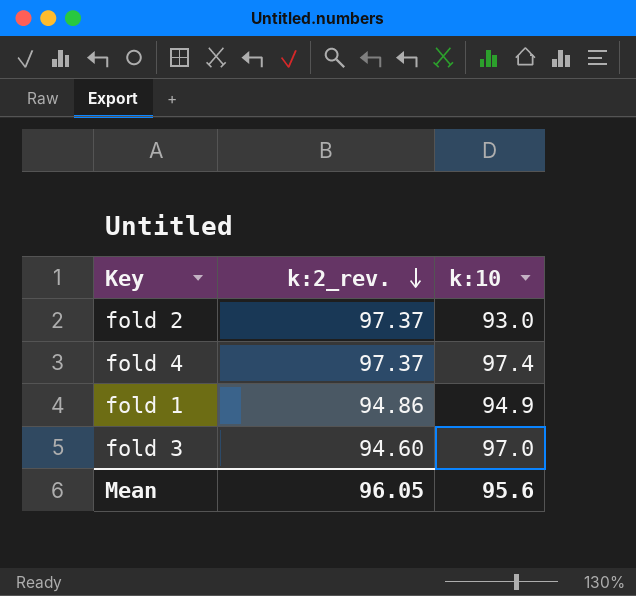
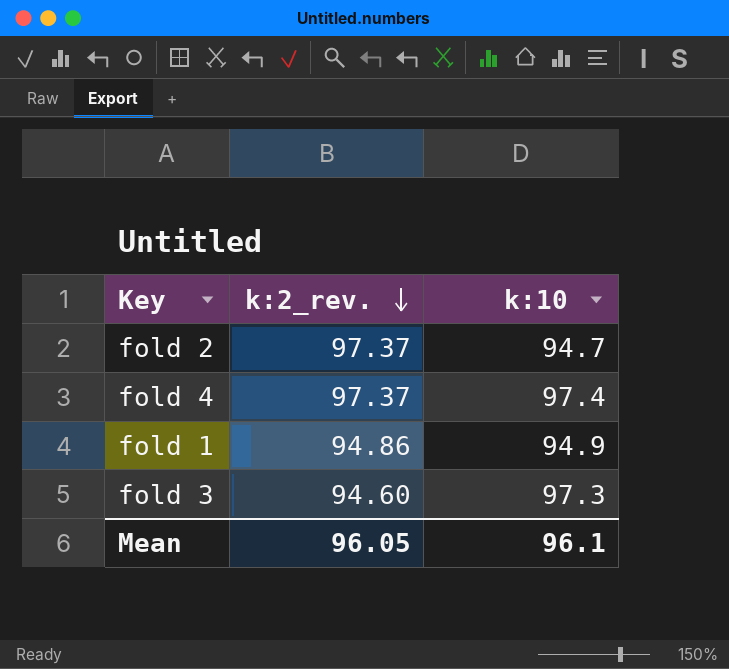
fold 2 | k:10: 93.0 -> 94.7
fold 3 | k:10: 97.0 -> 97.3
Mean | k:10: 95.6 -> 96.1

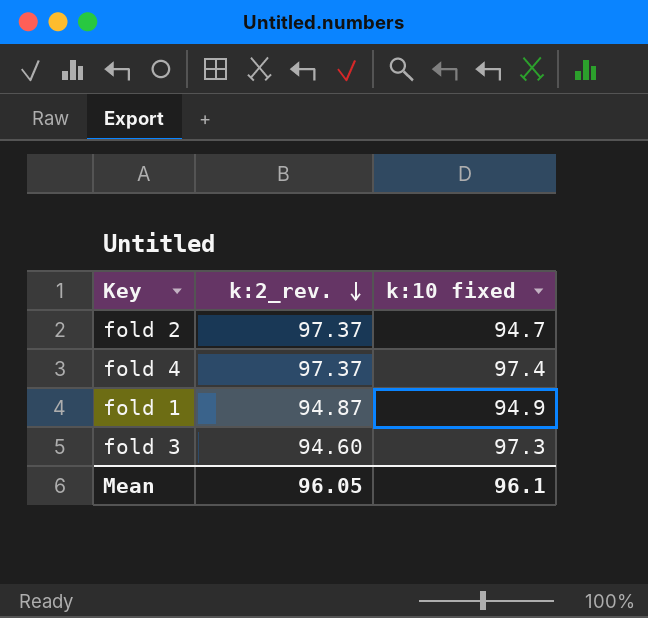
column name: k:10 -> k:10 fixed
fold 1 | k:2_rev.: 94.86 -> 94.87

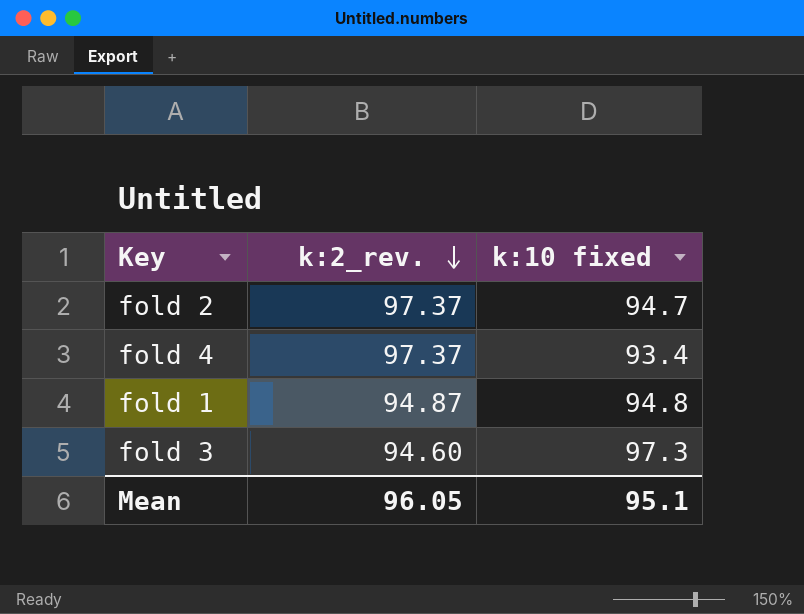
fold 4 | k:10 fixed: 97.4 -> 93.4
fold 1 | k:10 fixed: 94.9 -> 94.8
Mean | k:10 fixed: 96.1 -> 95.1

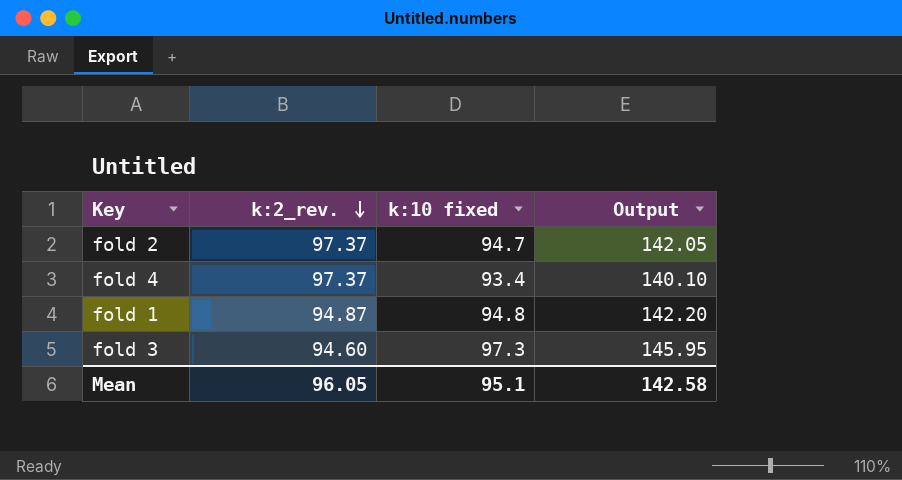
column Output | formula: none -> [k:10 fixed] * 1.5

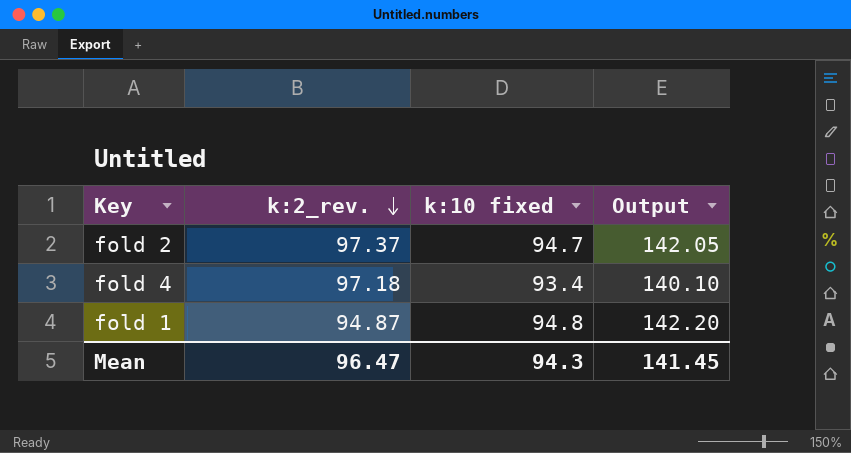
row fold 3: 94.60 | 97.3 | 145.95 -> none
fold 4 | k:2_rev.: 97.37 -> 97.18
Mean | k:2_rev.: 96.05 -> 96.47
Mean | k:10 fixed: 95.1 -> 94.3
Mean | Output: 142.58 -> 141.45

